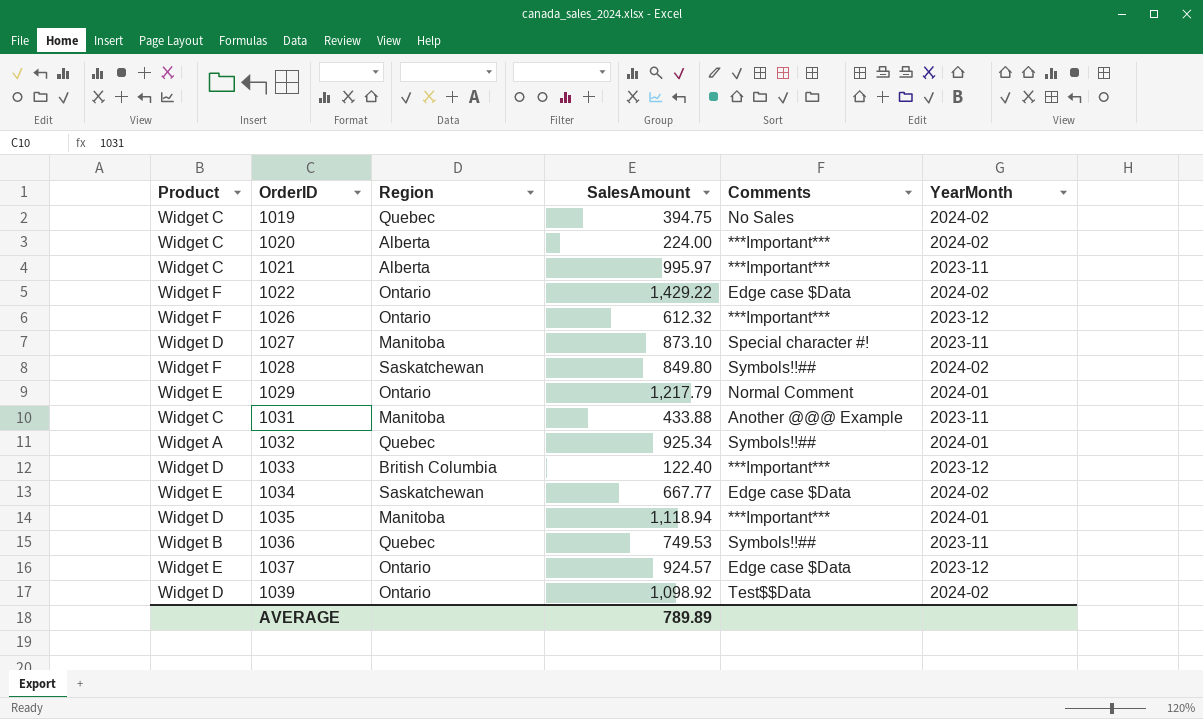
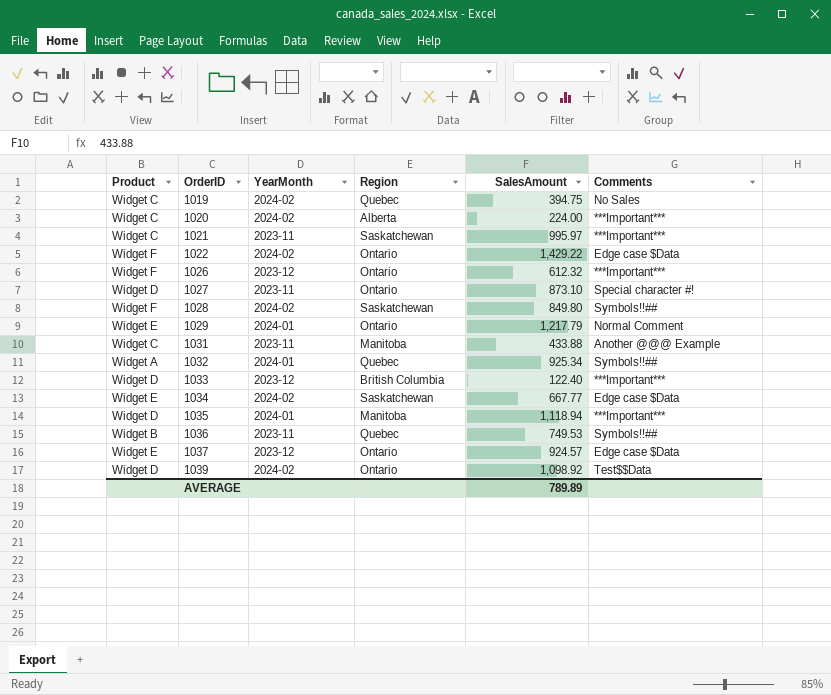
column YearMonth | position: 6 -> 3
1021 | Region: Alberta -> Saskatchewan
1027 | Region: Manitoba -> Ontario

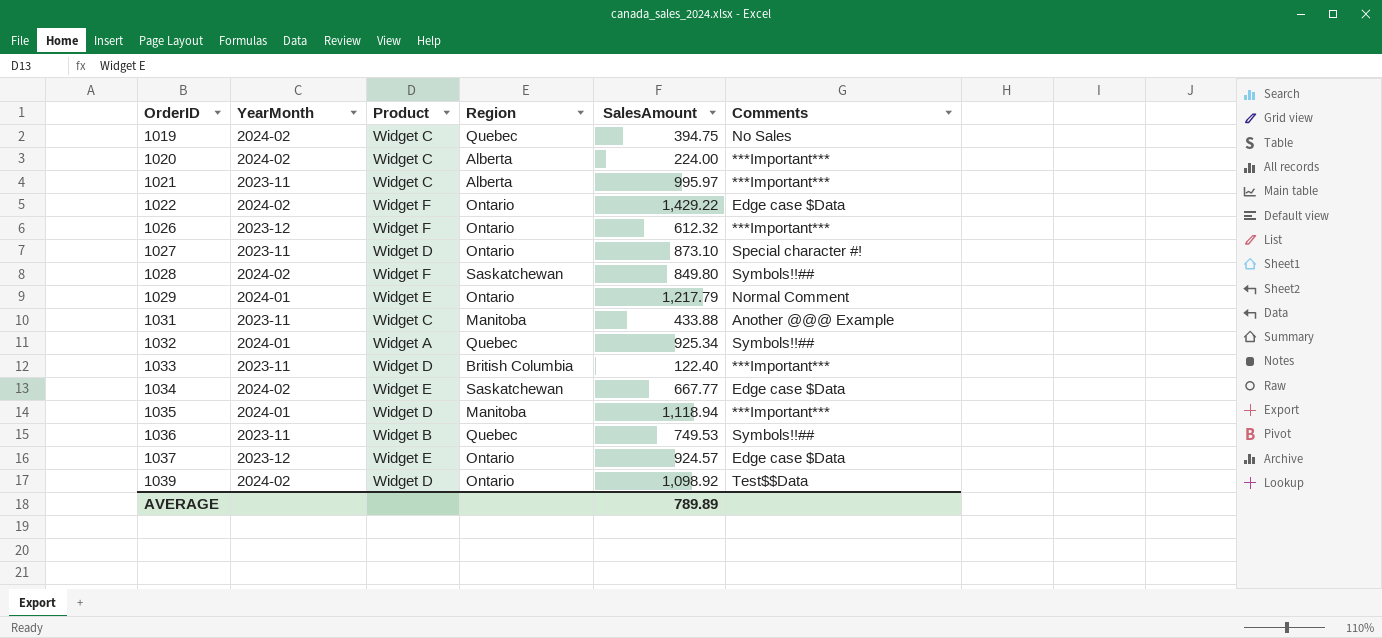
column Product | position: 1 -> 3
1021 | Region: Saskatchewan -> Alberta
1033 | YearMonth: 2023-12 -> 2023-11

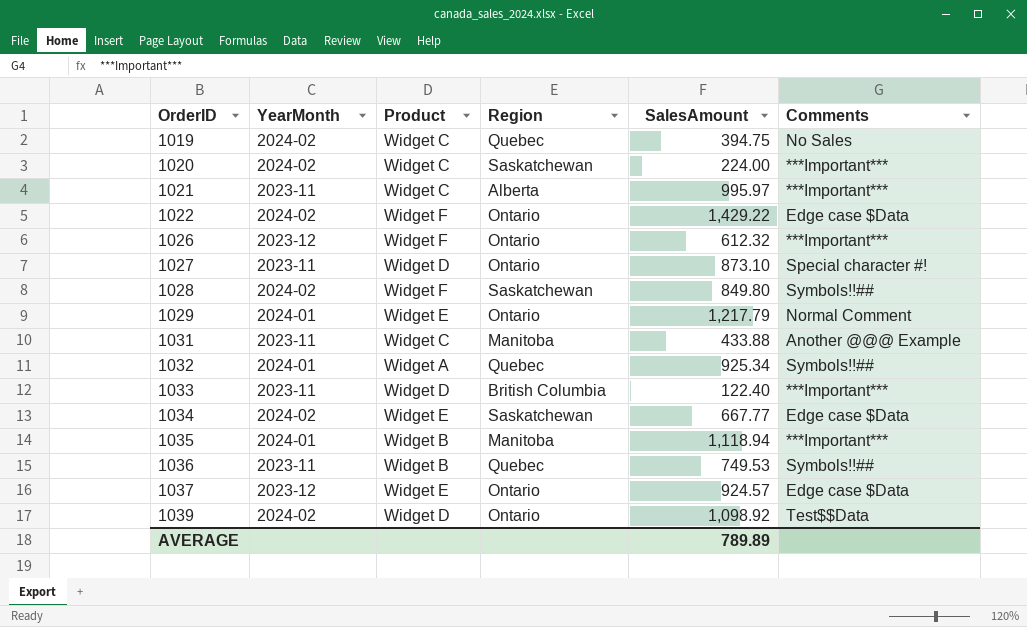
1020 | Region: Alberta -> Saskatchewan
1035 | Product: Widget D -> Widget B

